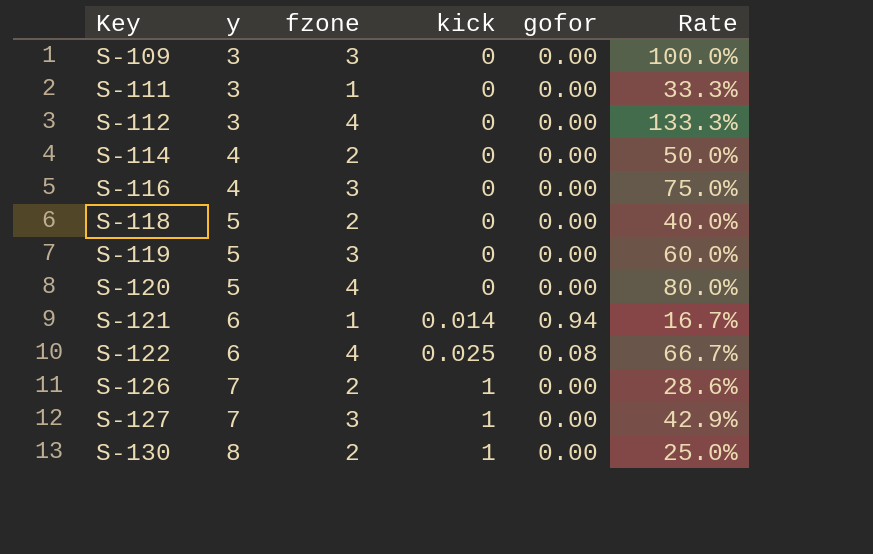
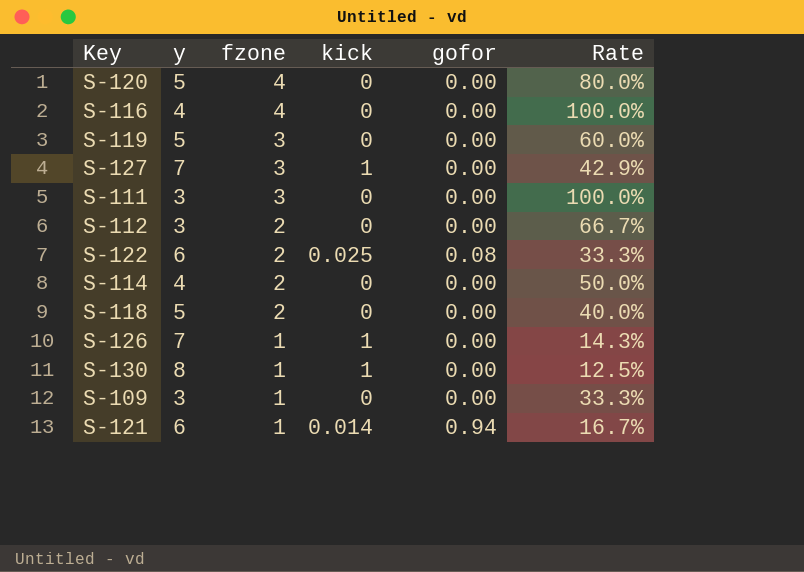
row order: Key ascending -> fzone descending
S-116 | fzone: 3 -> 4
S-116 | Rate: 75.0% -> 100.0%
S-111 | fzone: 1 -> 3
S-111 | Rate: 33.3% -> 100.0%
S-112 | fzone: 4 -> 2
S-112 | Rate: 133.3% -> 66.7%
S-122 | fzone: 4 -> 2
S-122 | Rate: 66.7% -> 33.3%
S-126 | fzone: 2 -> 1
S-126 | Rate: 28.6% -> 14.3%
S-130 | fzone: 2 -> 1
S-130 | Rate: 25.0% -> 12.5%
S-109 | fzone: 3 -> 1
S-109 | Rate: 100.0% -> 33.3%

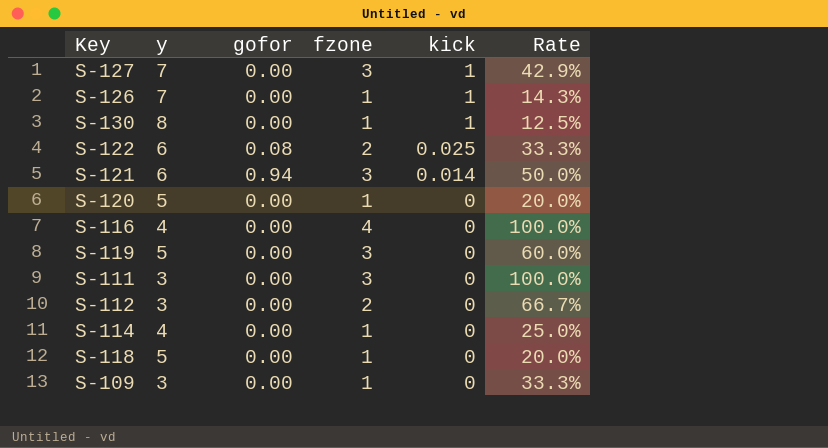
row order: fzone descending -> kick descending
column gofor | position: 5 -> 3
S-121 | fzone: 1 -> 3
S-121 | Rate: 16.7% -> 50.0%
S-120 | fzone: 4 -> 1
S-120 | Rate: 80.0% -> 20.0%
S-114 | fzone: 2 -> 1
S-114 | Rate: 50.0% -> 25.0%
S-118 | fzone: 2 -> 1
S-118 | Rate: 40.0% -> 20.0%

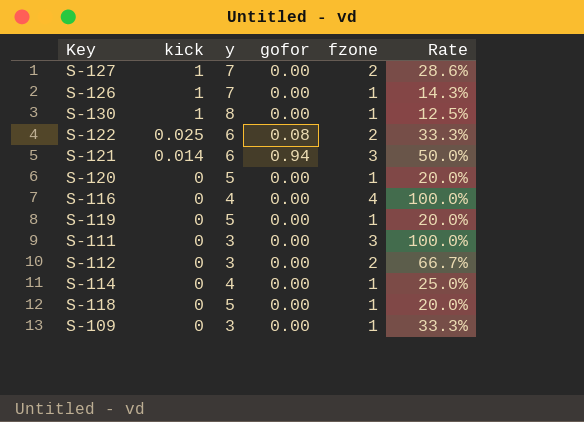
column kick | position: 5 -> 2
S-127 | fzone: 3 -> 2
S-127 | Rate: 42.9% -> 28.6%
S-119 | fzone: 3 -> 1
S-119 | Rate: 60.0% -> 20.0%

